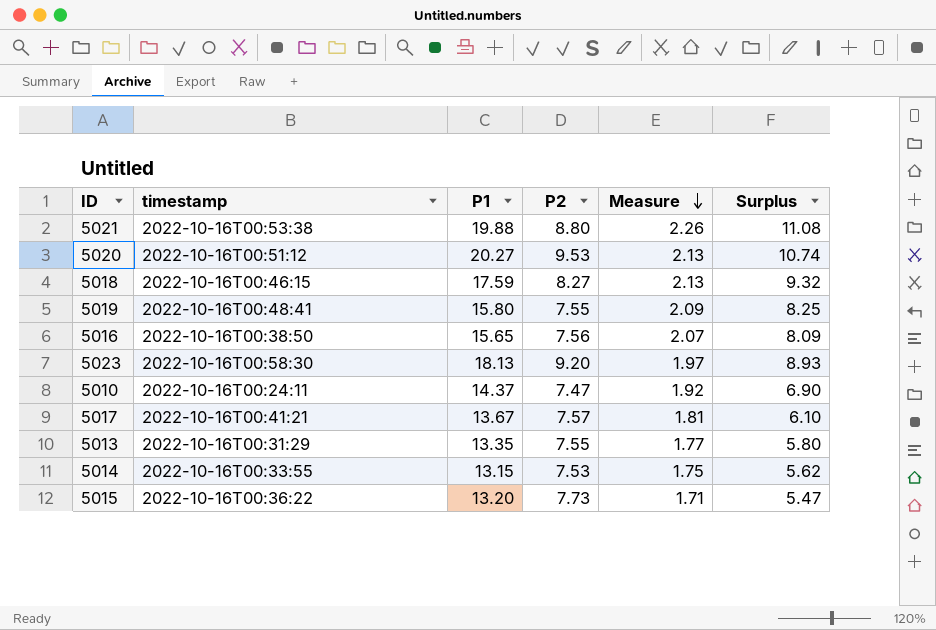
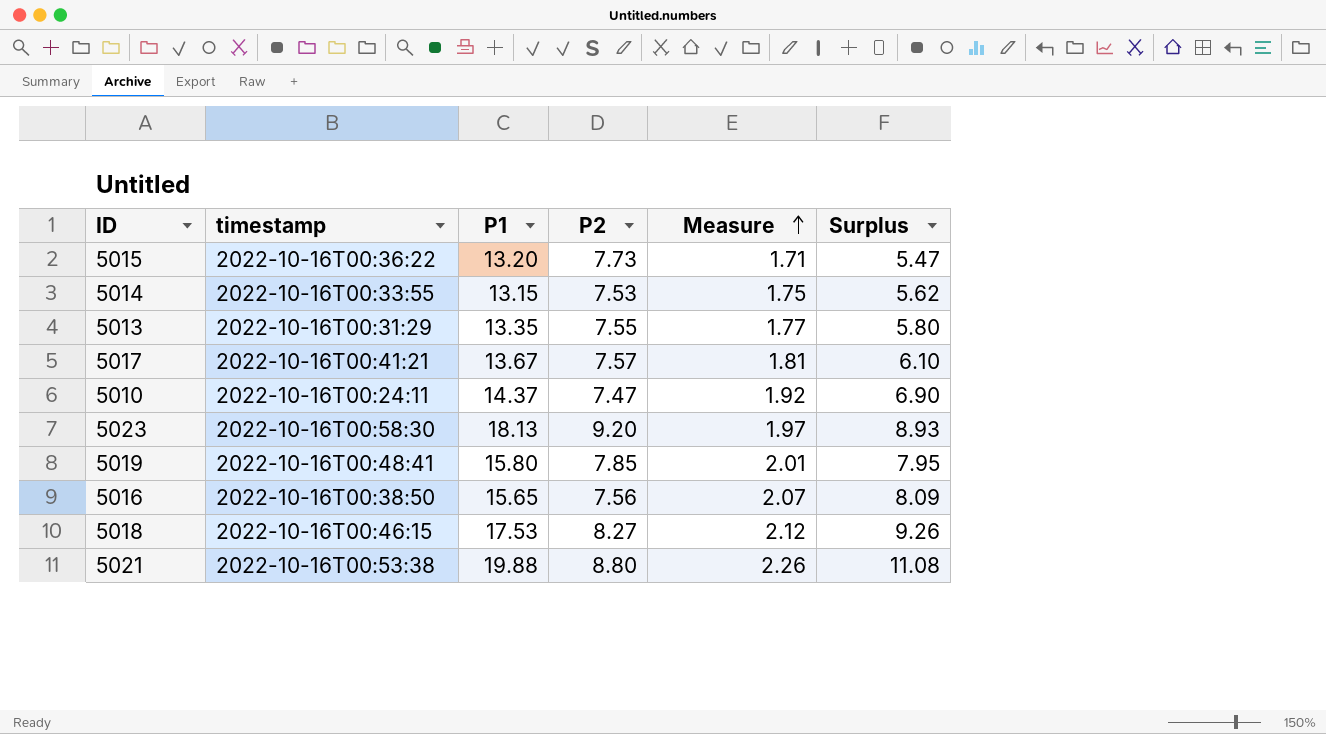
row order: Measure descending -> Measure ascending
row 5020: 2022-10-16T00:51:12 | 20.27 | 9.53 | 2.13 | 10.74 -> none
5019 | P2: 7.55 -> 7.85
5019 | Measure: 2.09 -> 2.01
5019 | Surplus: 8.25 -> 7.95
5018 | P1: 17.59 -> 17.53
5018 | Measure: 2.13 -> 2.12
5018 | Surplus: 9.32 -> 9.26

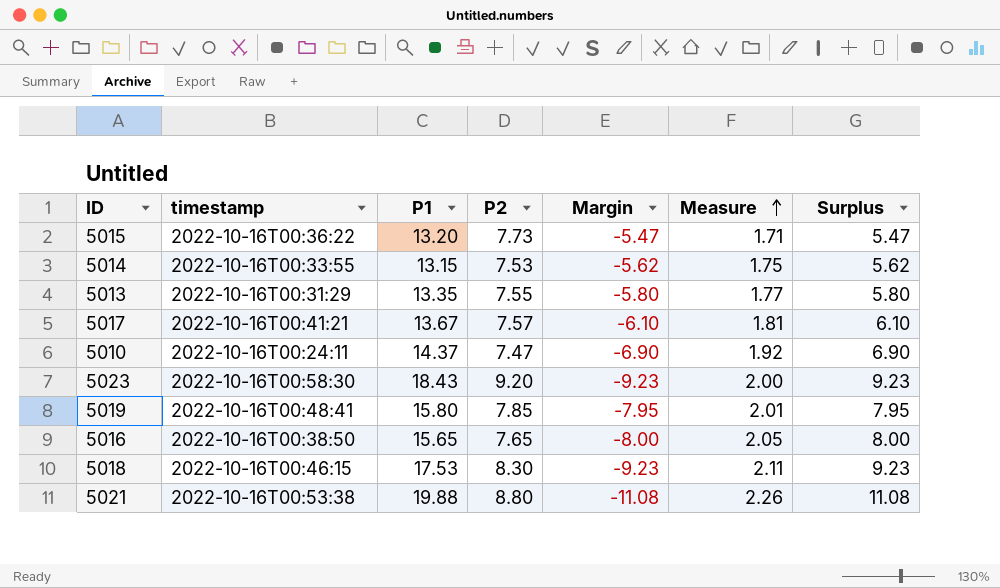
column Margin | formula: none -> [P2] - [P1]
5023 | P1: 18.13 -> 18.43
5023 | Measure: 1.97 -> 2.00
5023 | Surplus: 8.93 -> 9.23
5016 | P2: 7.56 -> 7.65
5016 | Measure: 2.07 -> 2.05
5016 | Surplus: 8.09 -> 8.00
5018 | P2: 8.27 -> 8.30
5018 | Measure: 2.12 -> 2.11
5018 | Surplus: 9.26 -> 9.23

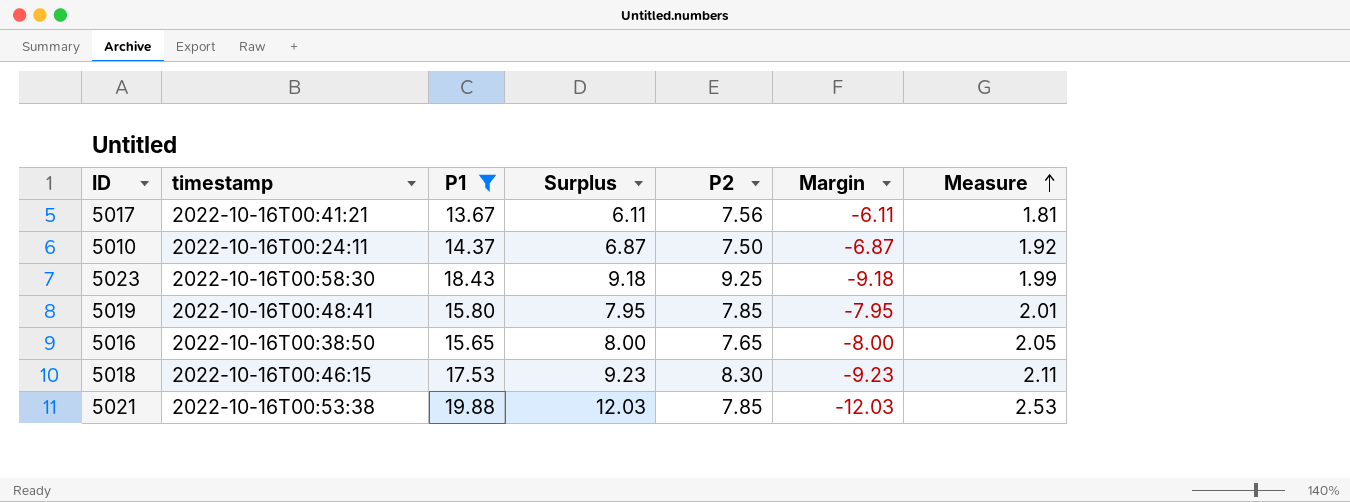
filter: none -> P1 >= 13.67
column Surplus | position: 7 -> 4
5017 | Surplus: 6.10 -> 6.11
5017 | P2: 7.57 -> 7.56
5017 | Margin: -6.10 -> -6.11
5010 | Surplus: 6.90 -> 6.87
5010 | P2: 7.47 -> 7.50
5010 | Margin: -6.90 -> -6.87
5023 | Surplus: 9.23 -> 9.18
5023 | P2: 9.20 -> 9.25
5023 | Margin: -9.23 -> -9.18
5023 | Measure: 2.00 -> 1.99
5021 | Surplus: 11.08 -> 12.03
5021 | P2: 8.80 -> 7.85
5021 | Margin: -11.08 -> -12.03
5021 | Measure: 2.26 -> 2.53

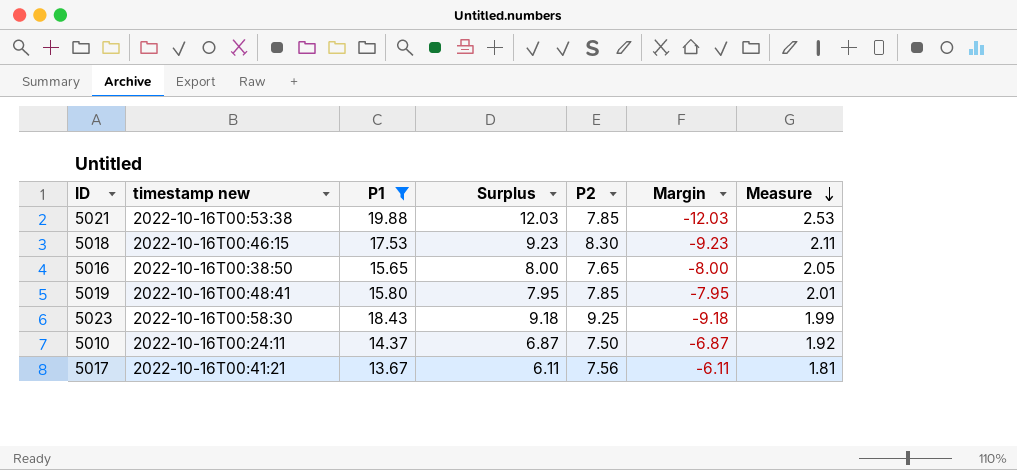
row order: Measure ascending -> Measure descending
column name: timestamp -> timestamp new

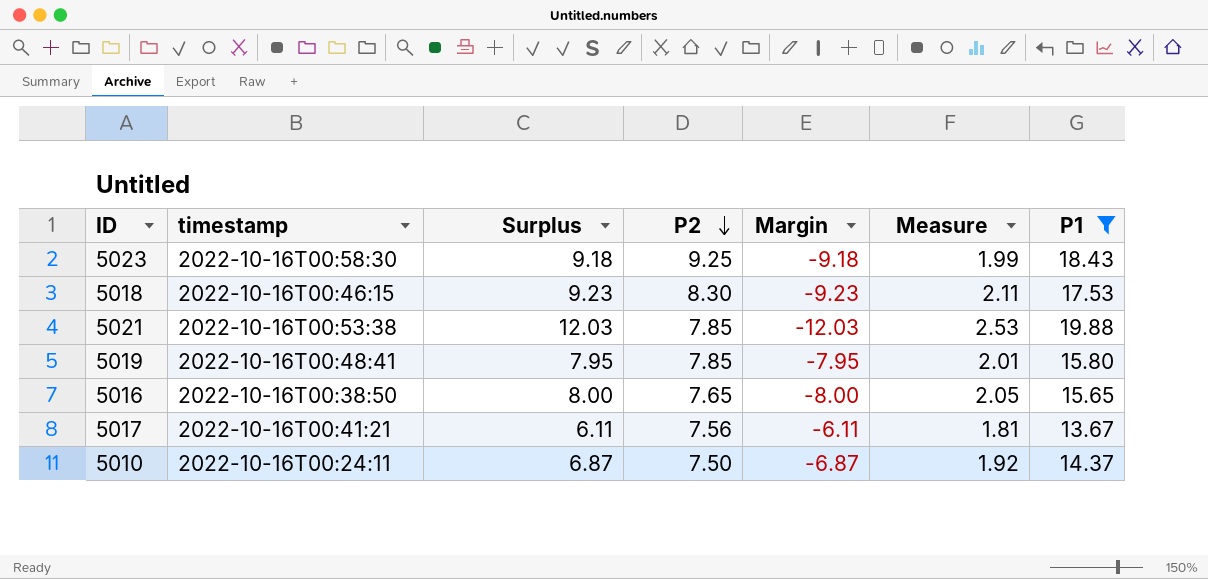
row order: Measure descending -> P2 descending
column name: timestamp new -> timestamp
column P1 | position: 3 -> 7

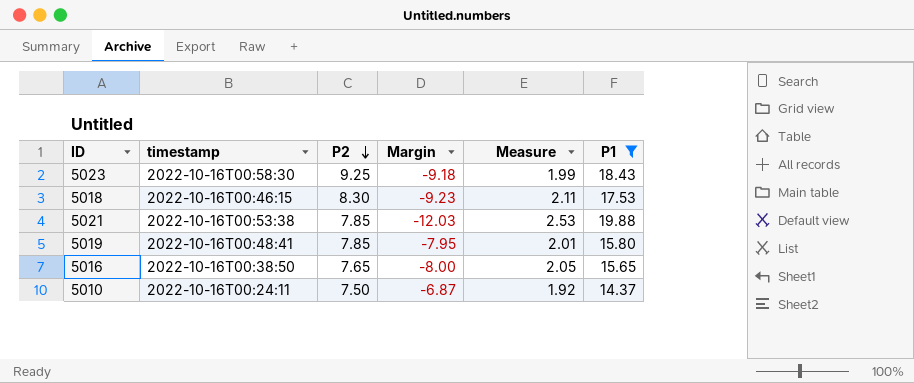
column Surplus | formula: [P1] - [P2] -> none
row 5017: 2022-10-16T00:41:21 | 6.11 | 7.56 | -6.11 | 1.81 | 13.67 -> none

